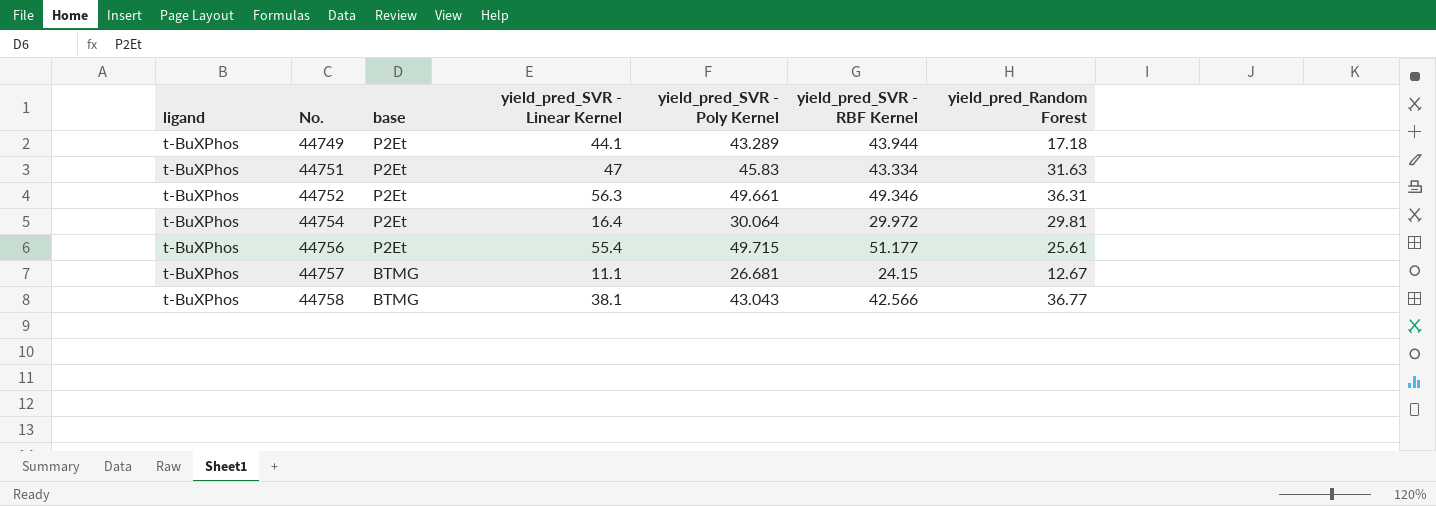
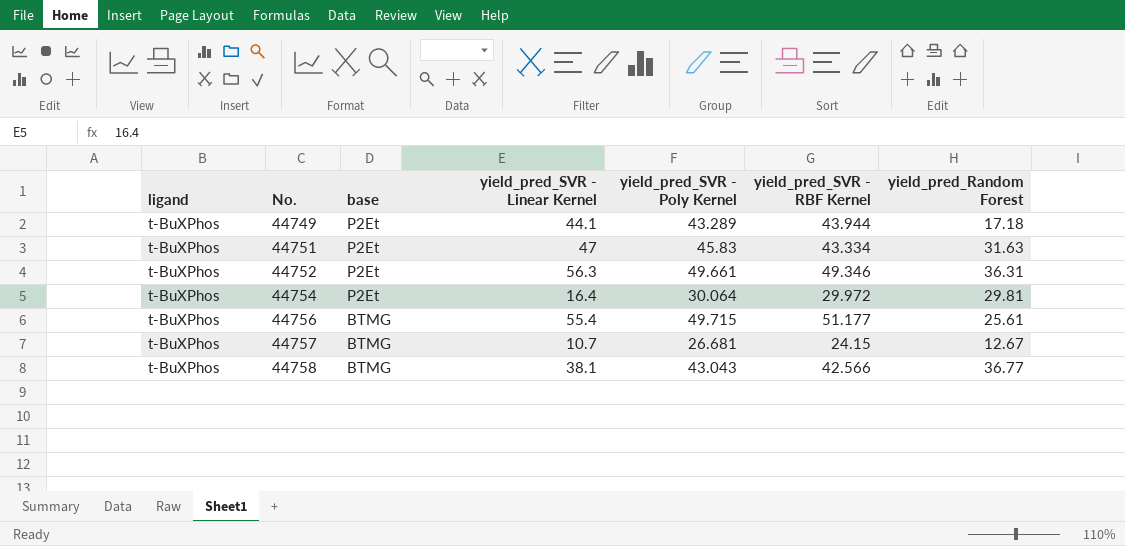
44756 | base: P2Et -> BTMG
44757 | yield_pred_SVR - Linear Kernel: 11.1 -> 10.7

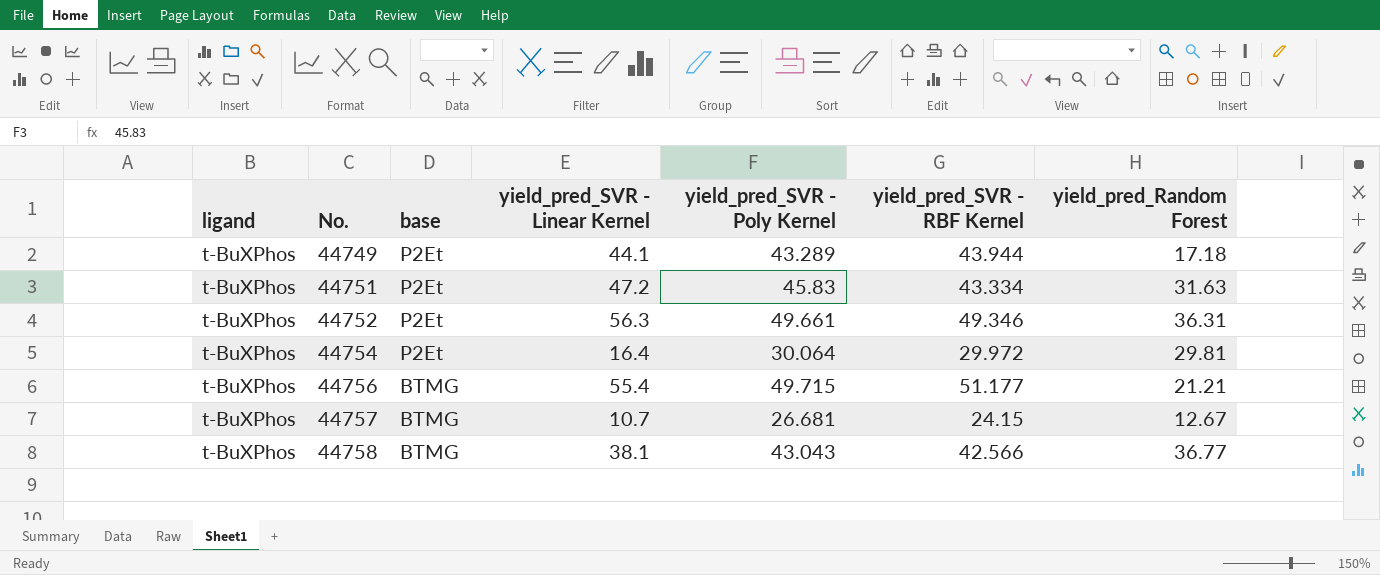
44751 | yield_pred_SVR - Linear Kernel: 47 -> 47.2
44756 | yield_pred_Random Forest: 25.61 -> 21.21

